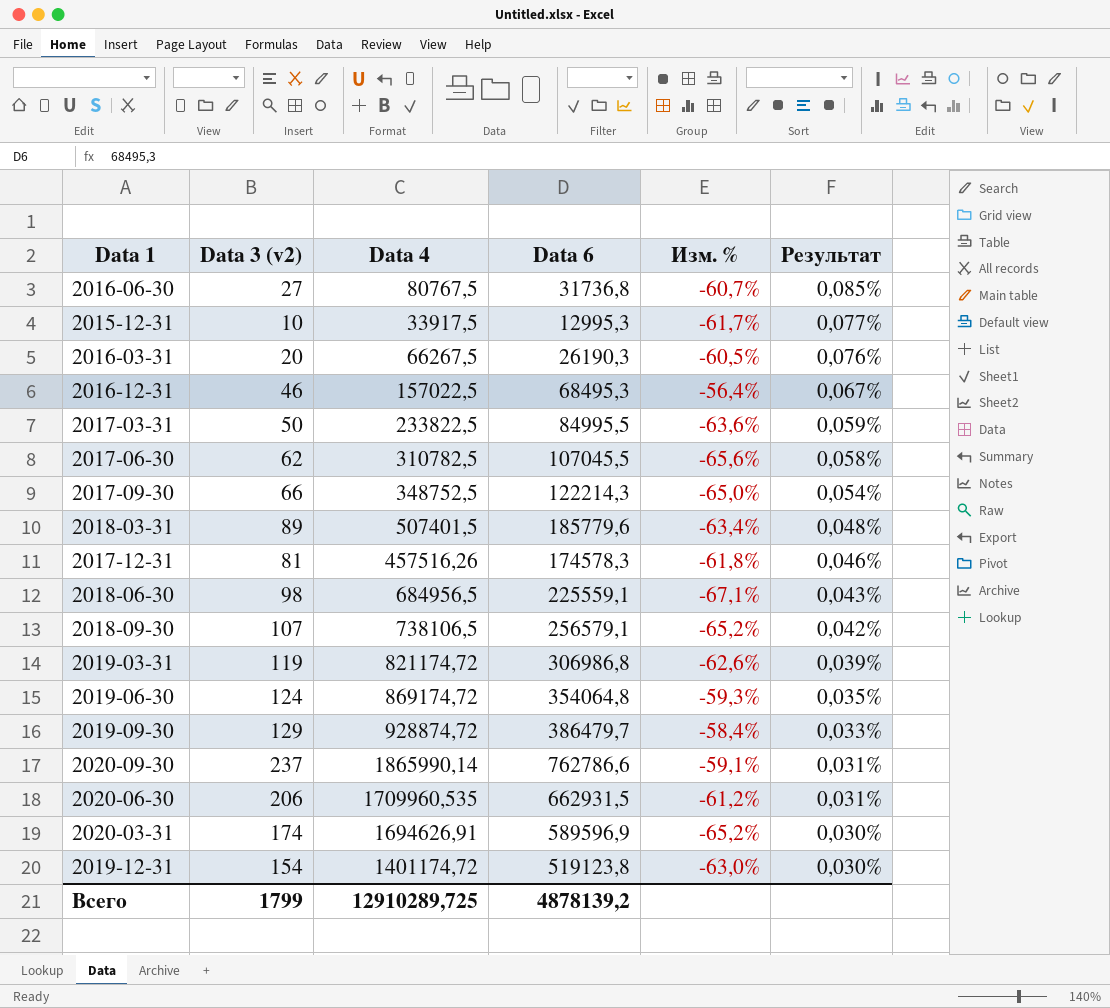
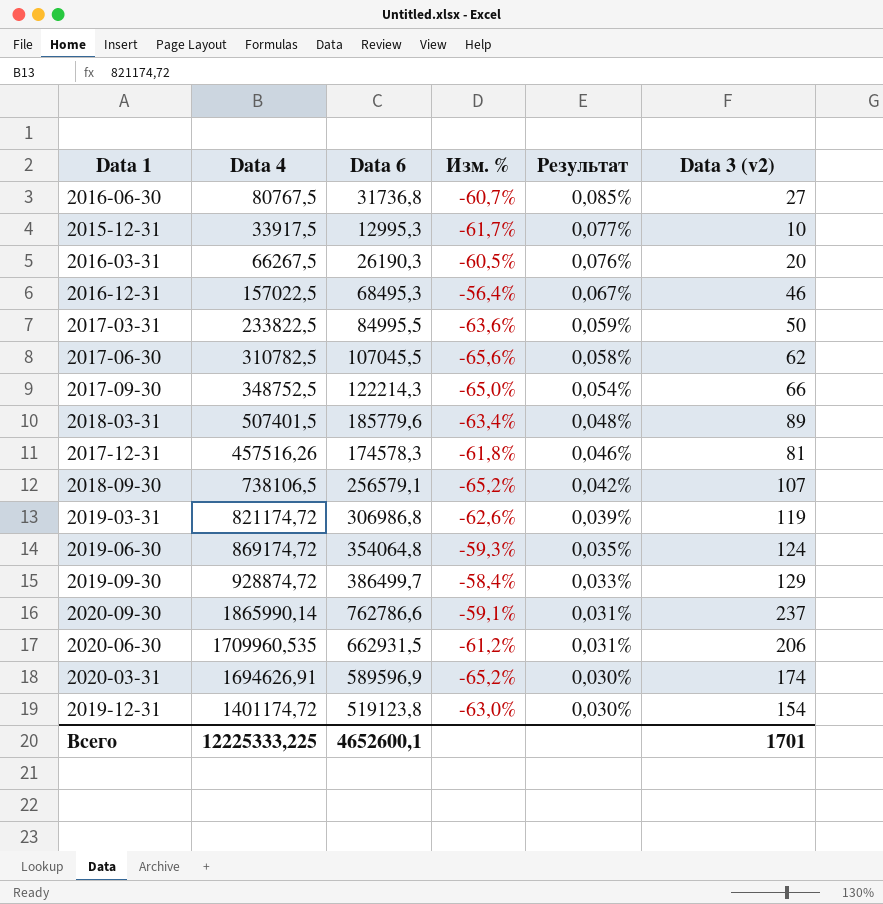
column Data 3 (v2) | position: 2 -> 6
row 2018-06-30: 98 | 684956,5 | 225559,1 | -67,1% | 0,043% -> none
2019-09-30 | Data 6: 386479,7 -> 386499,7
Всего | Data 4: 12910289,725 -> 12225333,225
Всего | Data 6: 4878139,2 -> 4652600,1
Всего | Data 3 (v2): 1799 -> 1701

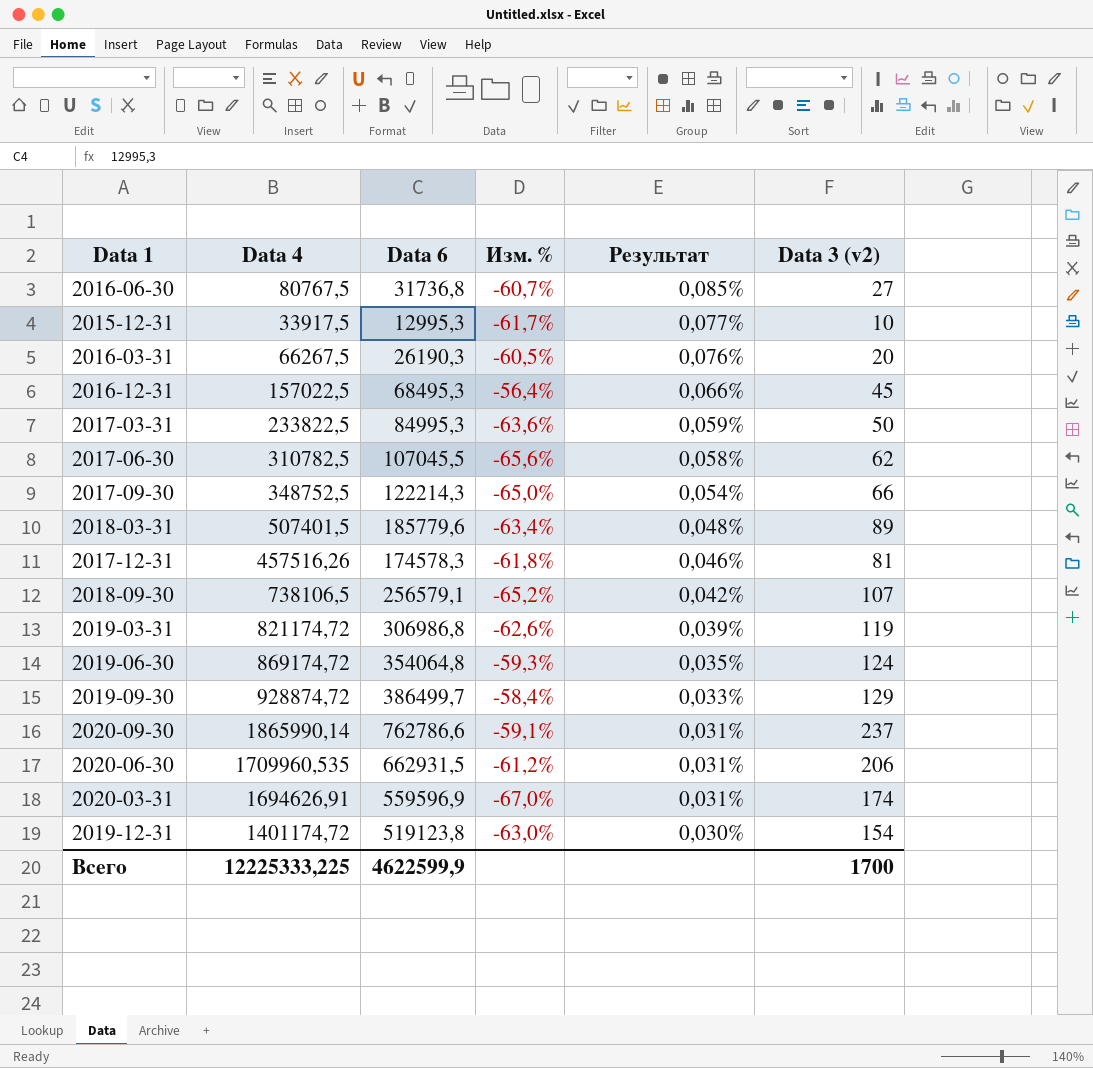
2016-12-31 | Результат: 0,067% -> 0,066%
2016-12-31 | Data 3 (v2): 46 -> 45
2017-03-31 | Data 6: 84995,5 -> 84995,3
2020-03-31 | Data 6: 589596,9 -> 559596,9
2020-03-31 | Изм. %: -65,2% -> -67,0%
2020-03-31 | Результат: 0,030% -> 0,031%
Всего | Data 6: 4652600,1 -> 4622599,9
Всего | Data 3 (v2): 1701 -> 1700

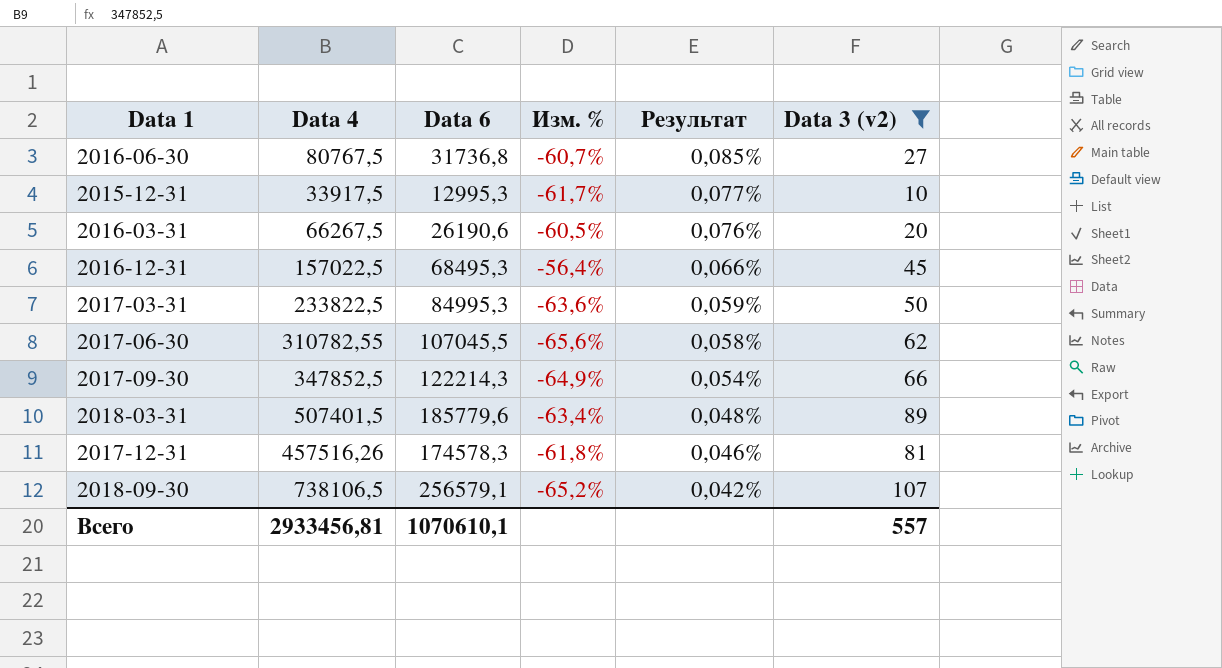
filter: none -> Data 3 (v2) <= 107
2016-03-31 | Data 6: 26190,3 -> 26190,6
2017-06-30 | Data 4: 310782,5 -> 310782,55
2017-09-30 | Data 4: 348752,5 -> 347852,5
2017-09-30 | Изм. %: -65,0% -> -64,9%
Всего | Data 4: 12225333,225 -> 2933456,81
Всего | Data 6: 4622599,9 -> 1070610,1
Всего | Data 3 (v2): 1700 -> 557

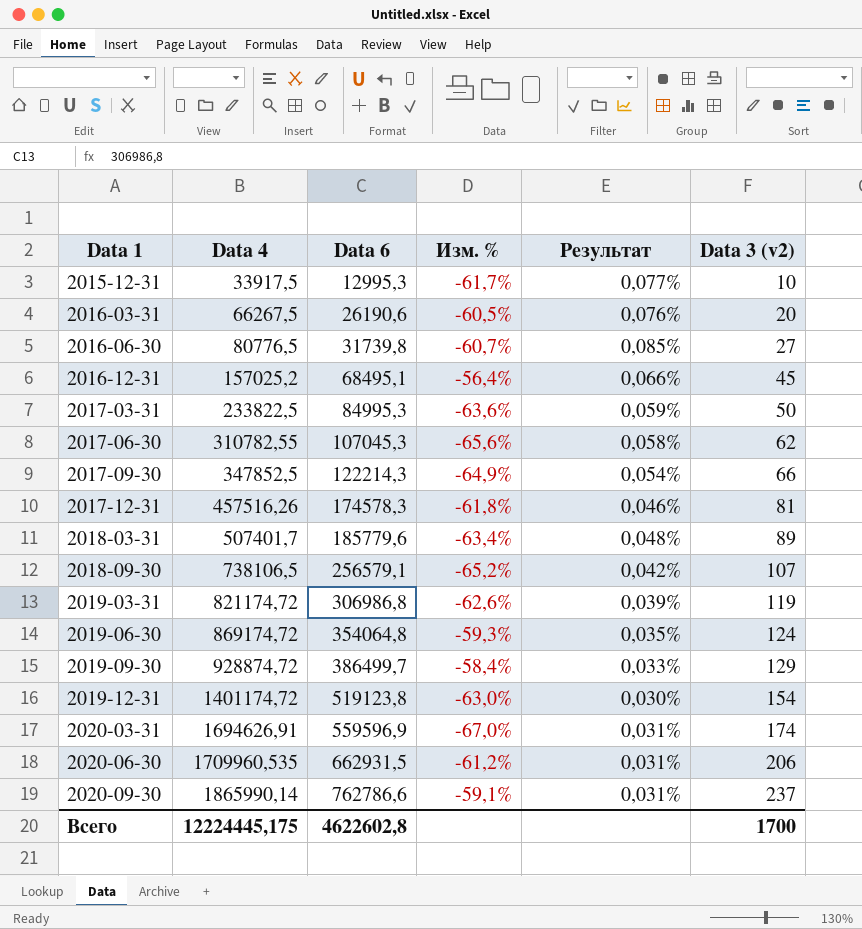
filter: Data 3 (v2) <= 107 -> none
row order: Результат descending -> Data 1 ascending
2016-06-30 | Data 4: 80767,5 -> 80776,5
2016-06-30 | Data 6: 31736,8 -> 31739,8
2016-12-31 | Data 4: 157022,5 -> 157025,2
2016-12-31 | Data 6: 68495,3 -> 68495,1
2017-06-30 | Data 6: 107045,5 -> 107045,3
2018-03-31 | Data 4: 507401,5 -> 507401,7
Всего | Data 4: 2933456,81 -> 12224445,175
Всего | Data 6: 1070610,1 -> 4622602,8
Всего | Data 3 (v2): 557 -> 1700

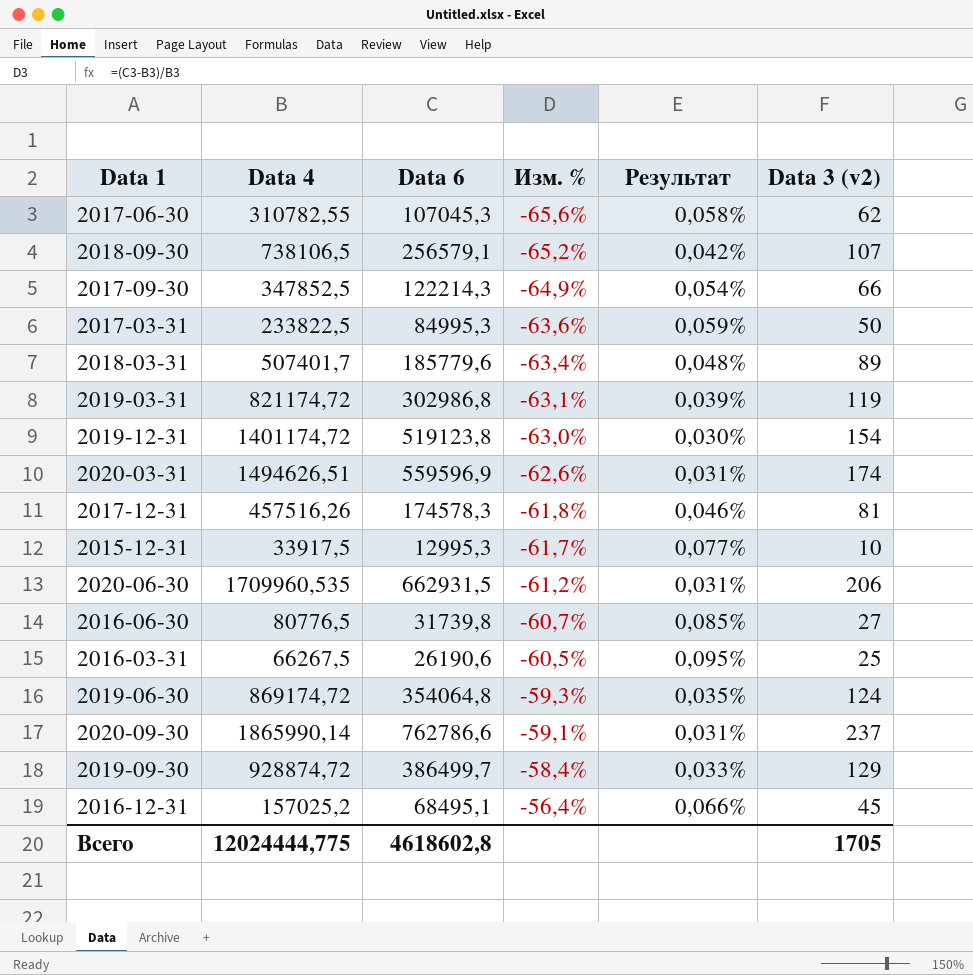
row order: Data 1 ascending -> Изм. % ascending
2019-03-31 | Data 6: 306986,8 -> 302986,8
2019-03-31 | Изм. %: -62,6% -> -63,1%
2020-03-31 | Data 4: 1694626,91 -> 1494626,51
2020-03-31 | Изм. %: -67,0% -> -62,6%
2016-03-31 | Результат: 0,076% -> 0,095%
2016-03-31 | Data 3 (v2): 20 -> 25
Всего | Data 4: 12224445,175 -> 12024444,775
Всего | Data 6: 4622602,8 -> 4618602,8
Всего | Data 3 (v2): 1700 -> 1705

